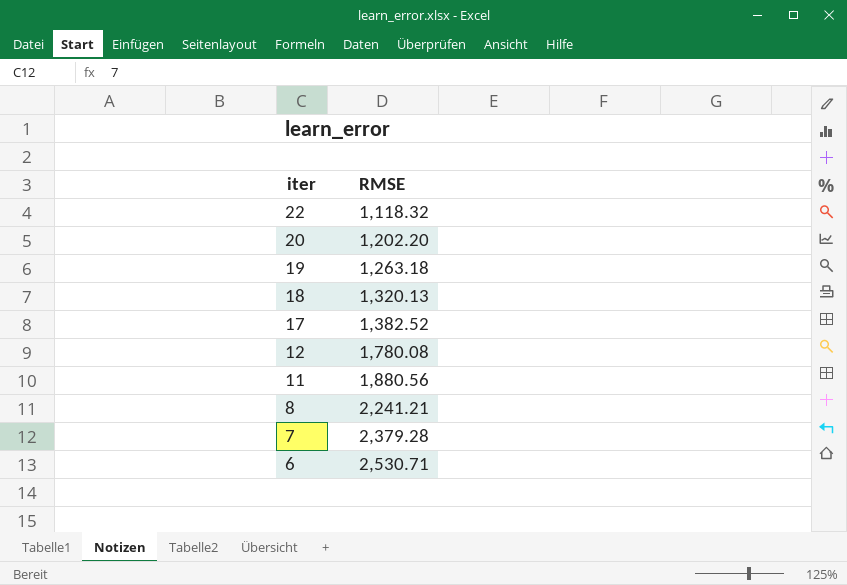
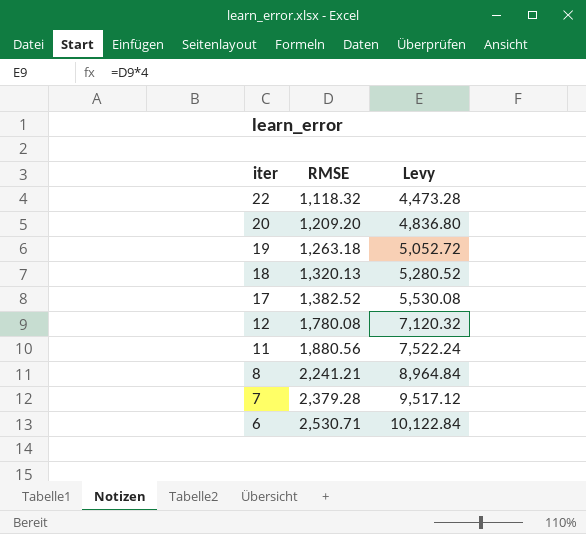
column Levy | formula: none -> [RMSE] * 4
20 | RMSE: 1,202.20 -> 1,209.20

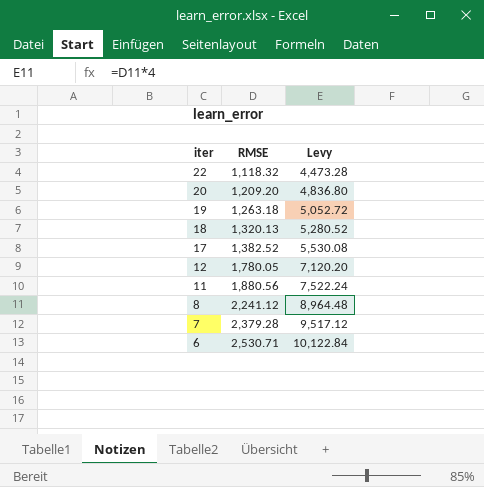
12 | RMSE: 1,780.08 -> 1,780.05
12 | Levy: 7,120.32 -> 7,120.20
8 | RMSE: 2,241.21 -> 2,241.12
8 | Levy: 8,964.84 -> 8,964.48

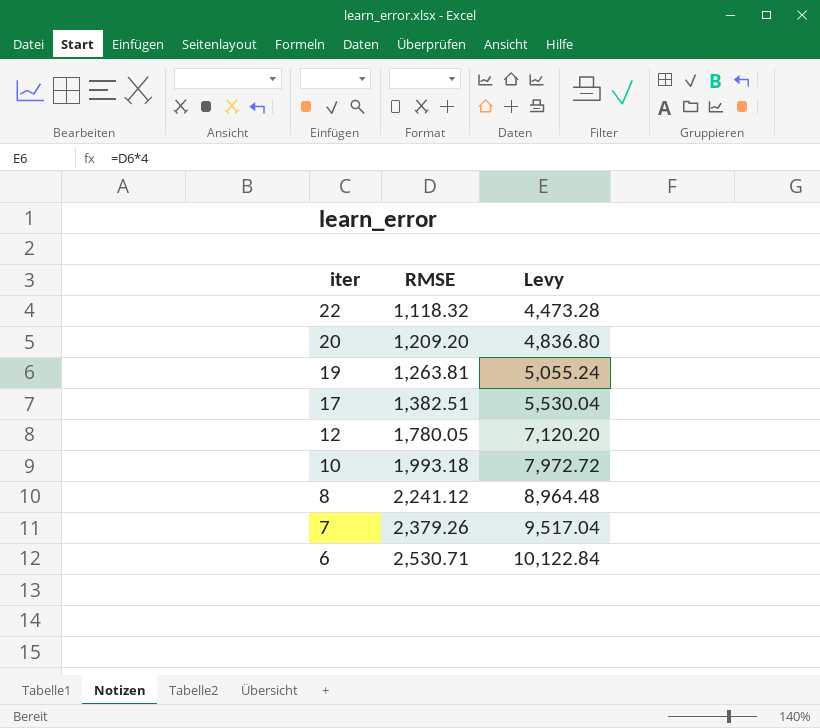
row 18: 1,320.13 | 5,280.52 -> none
row 11: 1,880.56 | 7,522.24 -> none
19 | RMSE: 1,263.18 -> 1,263.81
19 | Levy: 5,052.72 -> 5,055.24
17 | RMSE: 1,382.52 -> 1,382.51
17 | Levy: 5,530.08 -> 5,530.04
row 10: none -> 1,993.18 | 7,972.72
7 | RMSE: 2,379.28 -> 2,379.26
7 | Levy: 9,517.12 -> 9,517.04

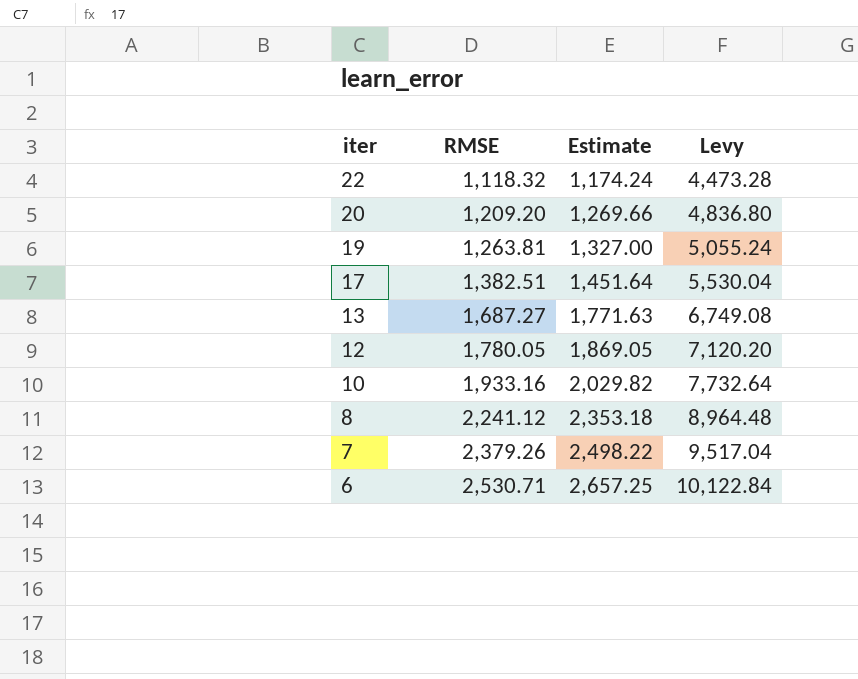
column Estimate | formula: none -> [RMSE] * 1.05
row 13: none -> 1,687.27 | 1,771.63 | 6,749.08
10 | RMSE: 1,993.18 -> 1,933.16
10 | Levy: 7,972.72 -> 7,732.64

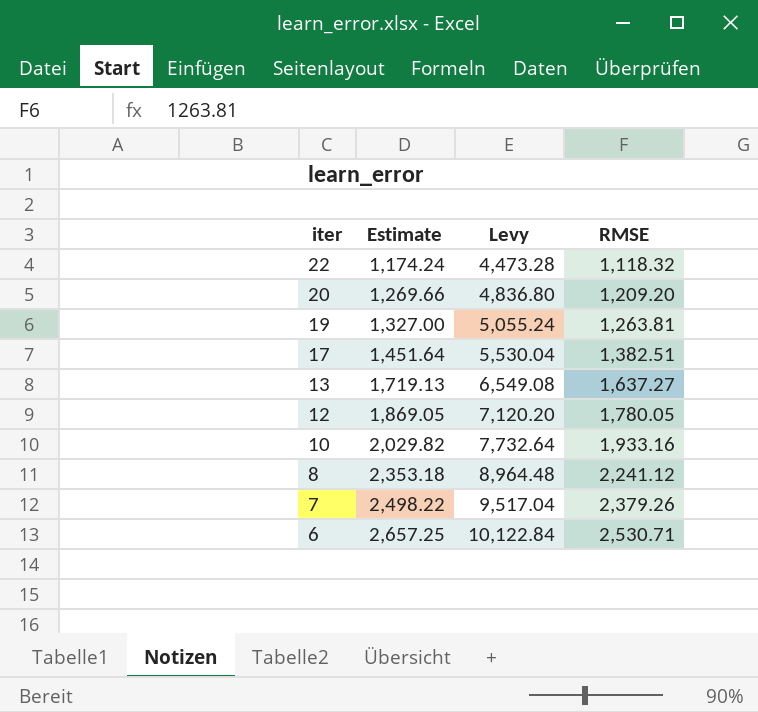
column RMSE | position: 2 -> 4
13 | Estimate: 1,771.63 -> 1,719.13
13 | Levy: 6,749.08 -> 6,549.08
13 | RMSE: 1,687.27 -> 1,637.27

